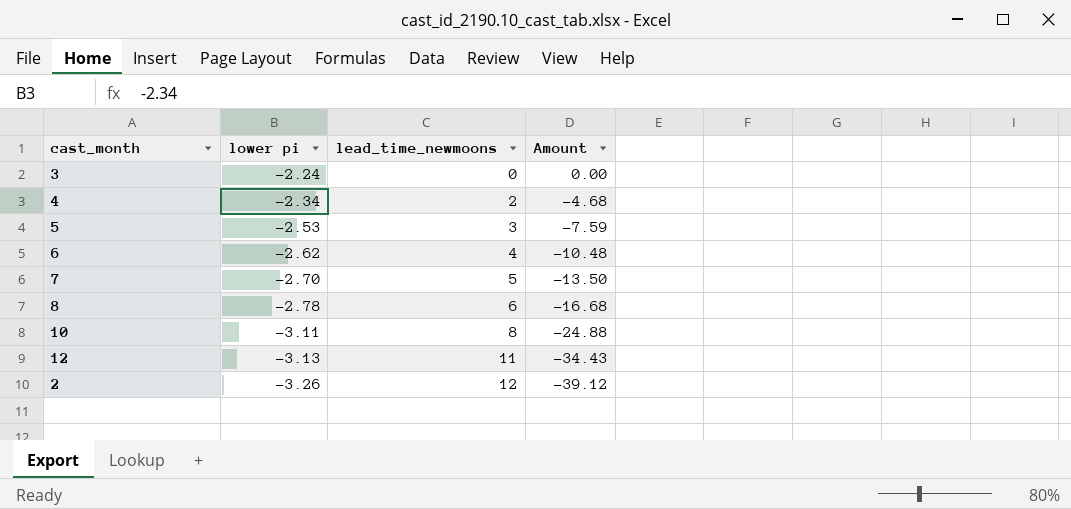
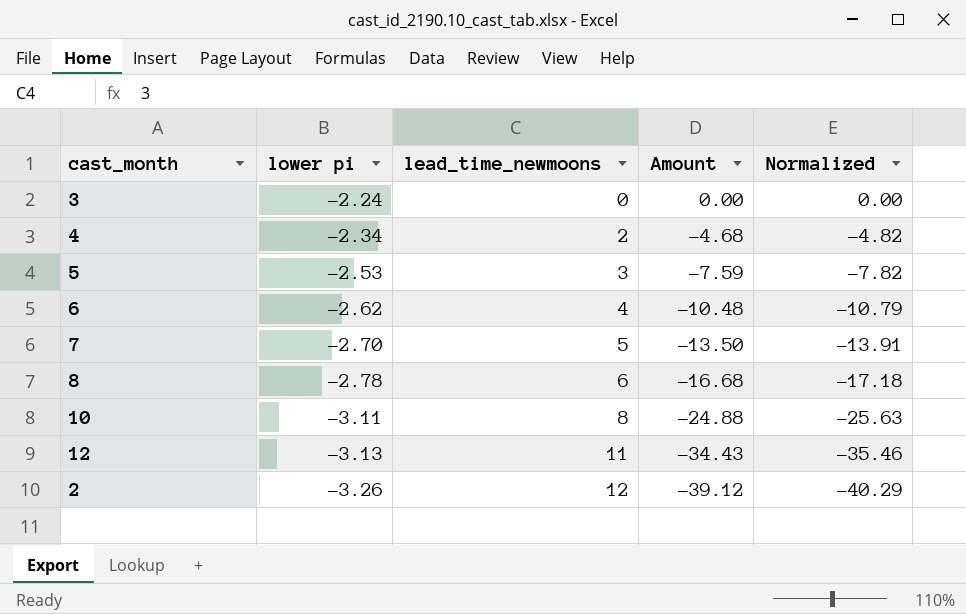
column Normalized | formula: none -> [Amount] * 1.03

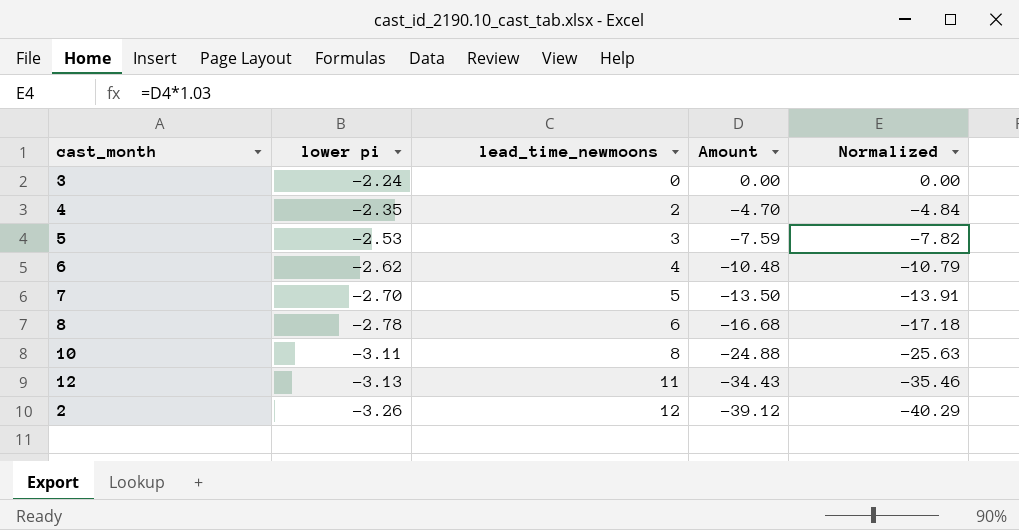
4 | lower pi: -2.34 -> -2.35
4 | Amount: -4.68 -> -4.70
4 | Normalized: -4.82 -> -4.84

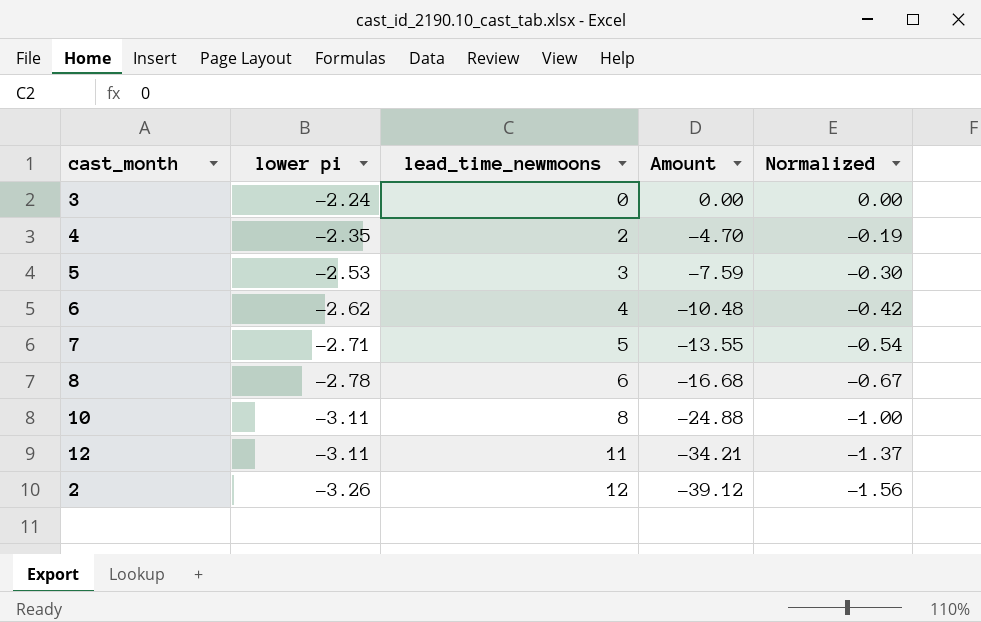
column Normalized | formula: [Amount] * 1.03 -> [Amount] * 0.04
7 | lower pi: -2.70 -> -2.71
7 | Amount: -13.50 -> -13.55
12 | lower pi: -3.13 -> -3.11
12 | Amount: -34.43 -> -34.21

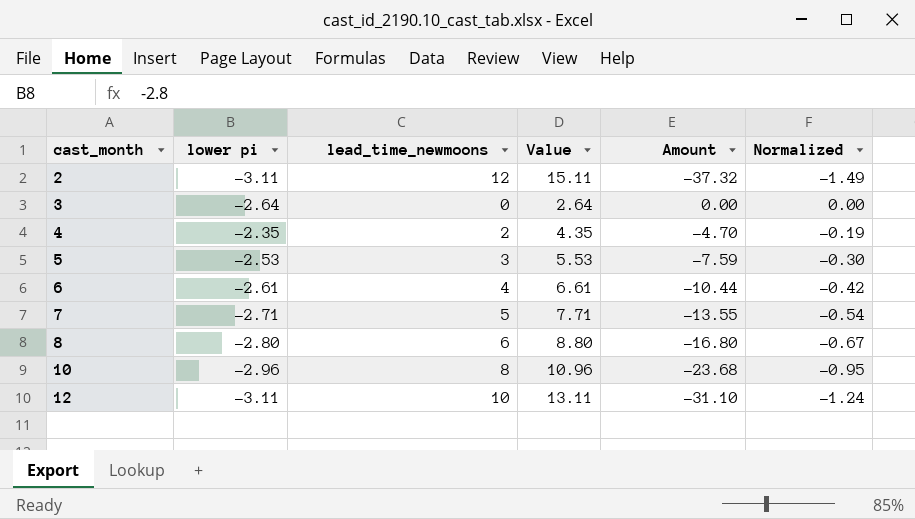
row order: lower pi descending -> cast_month ascending
column Value | formula: none -> [lead_time_newmoons] - [lower pi]
2 | lower pi: -3.26 -> -3.11
2 | Amount: -39.12 -> -37.32
2 | Normalized: -1.56 -> -1.49
3 | lower pi: -2.24 -> -2.64
6 | lower pi: -2.62 -> -2.61
6 | Amount: -10.48 -> -10.44
8 | lower pi: -2.78 -> -2.80
8 | Amount: -16.68 -> -16.80
10 | lower pi: -3.11 -> -2.96
10 | Amount: -24.88 -> -23.68
10 | Normalized: -1.00 -> -0.95
12 | lead_time_newmoons: 11 -> 10
12 | Amount: -34.21 -> -31.10
12 | Normalized: -1.37 -> -1.24

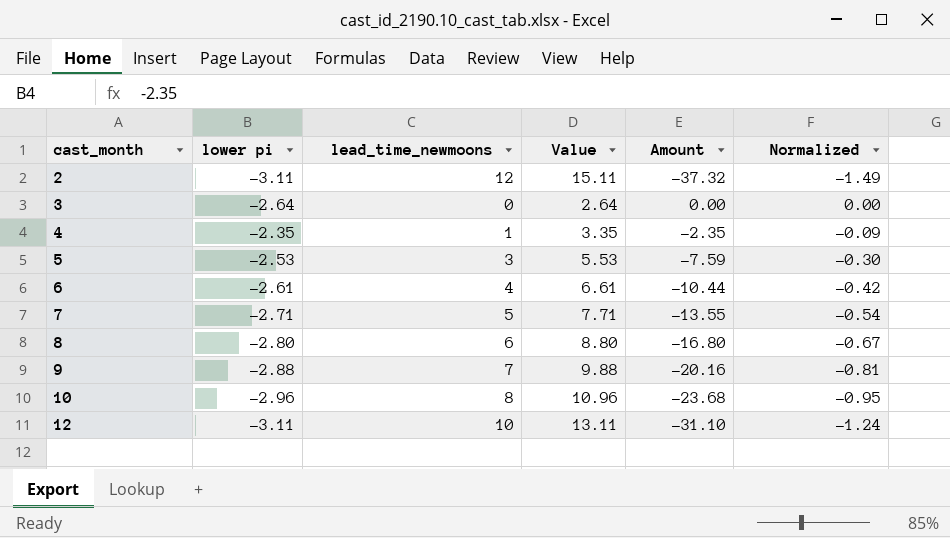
4 | lead_time_newmoons: 2 -> 1
4 | Value: 4.35 -> 3.35
4 | Amount: -4.70 -> -2.35
4 | Normalized: -0.19 -> -0.09
row 9: none -> -2.88 | 7 | 9.88 | -20.16 | -0.81

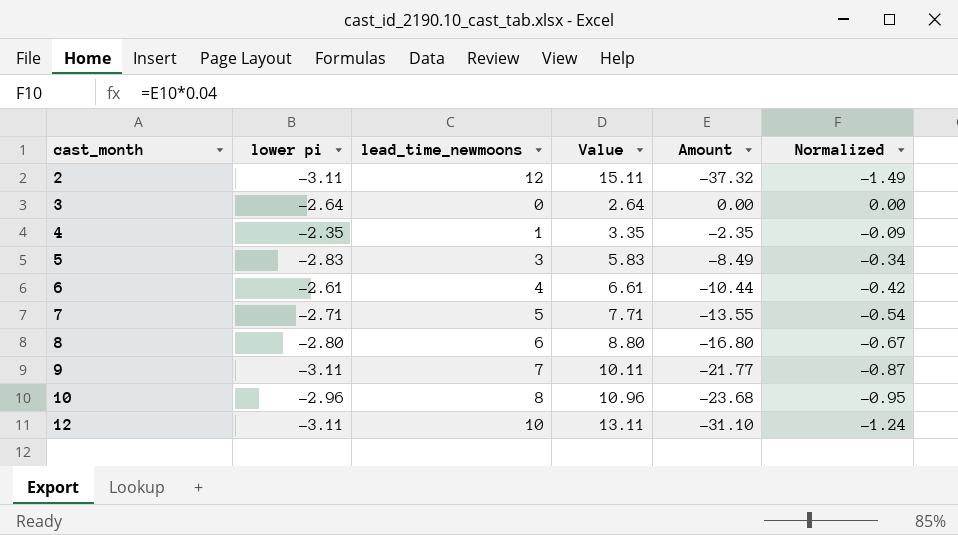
5 | lower pi: -2.53 -> -2.83
5 | Value: 5.53 -> 5.83
5 | Amount: -7.59 -> -8.49
5 | Normalized: -0.30 -> -0.34
9 | lower pi: -2.88 -> -3.11
9 | Value: 9.88 -> 10.11
9 | Amount: -20.16 -> -21.77
9 | Normalized: -0.81 -> -0.87

